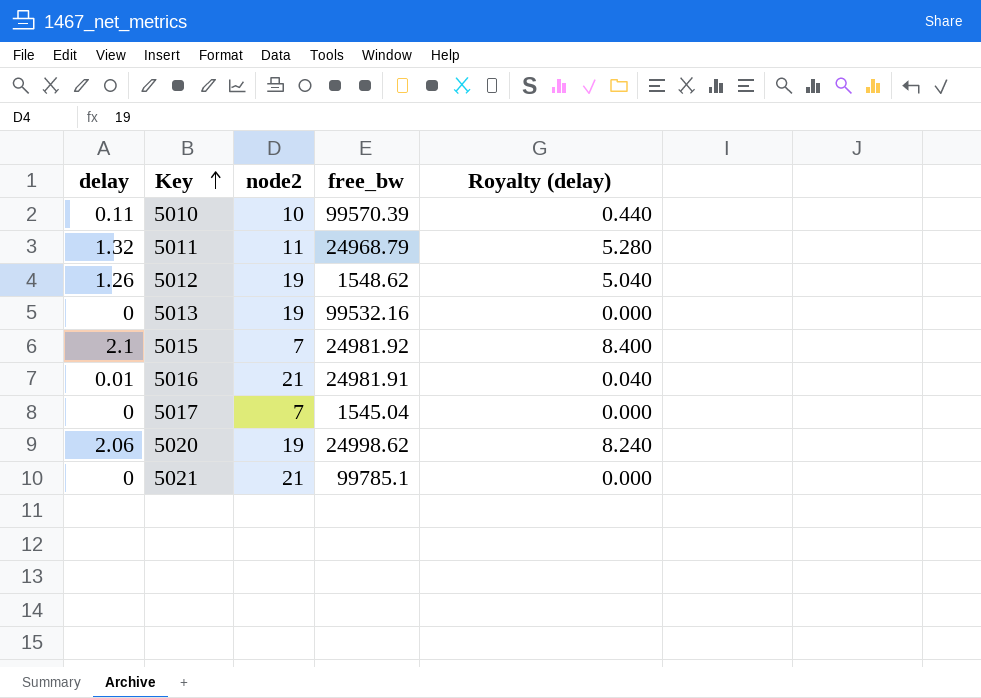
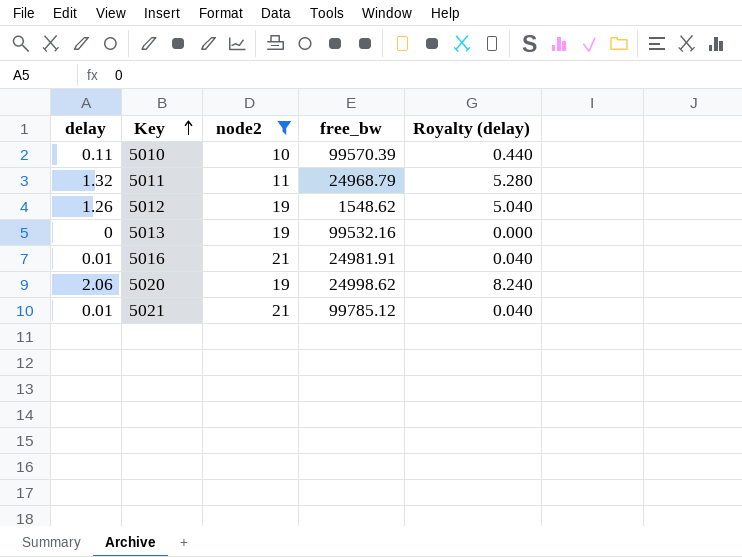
filter: none -> node2 != 7
5021 | delay: 0 -> 0.01
5021 | free_bw: 99785.1 -> 99785.12
5021 | Royalty (delay): 0.000 -> 0.040

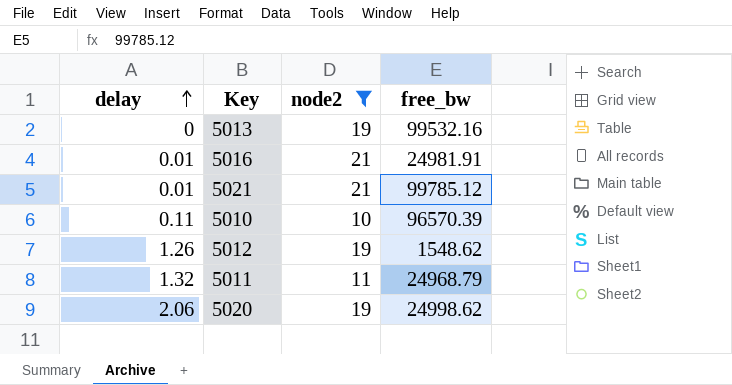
row order: Key ascending -> delay ascending
column Royalty (delay) | formula: [delay] * 4 -> none
5010 | free_bw: 99570.39 -> 96570.39

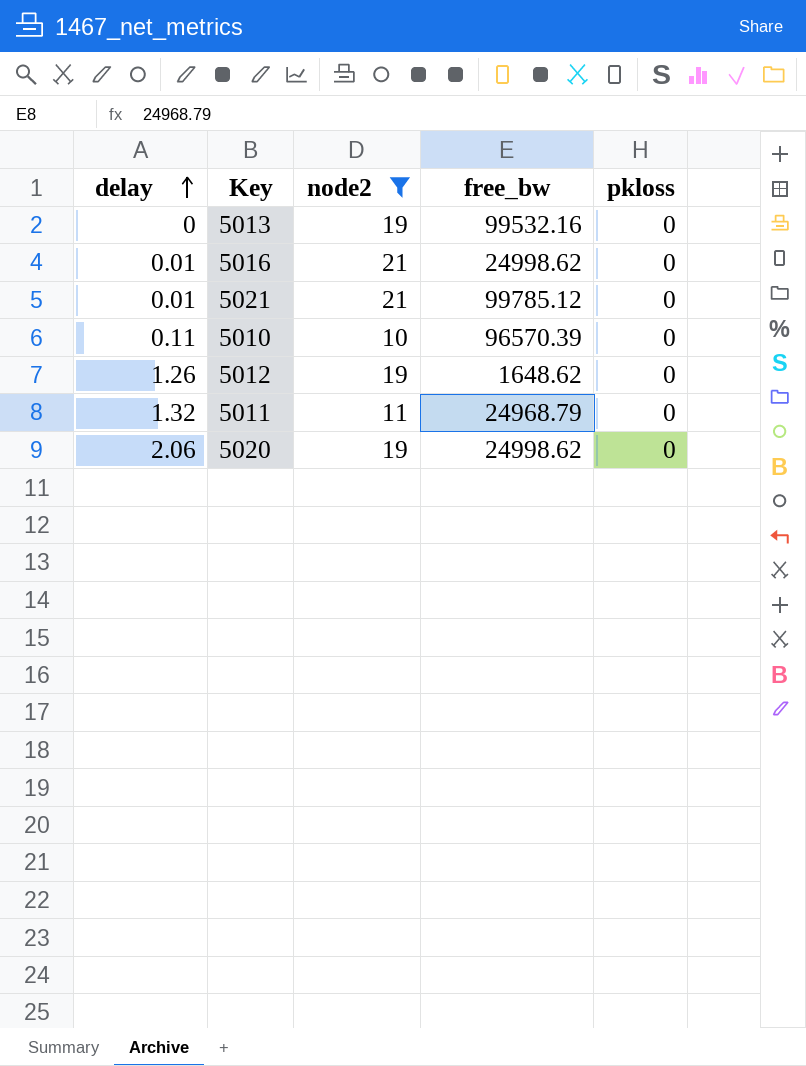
column pkloss | position: none -> 5
5016 | free_bw: 24981.91 -> 24998.62
5012 | free_bw: 1548.62 -> 1648.62

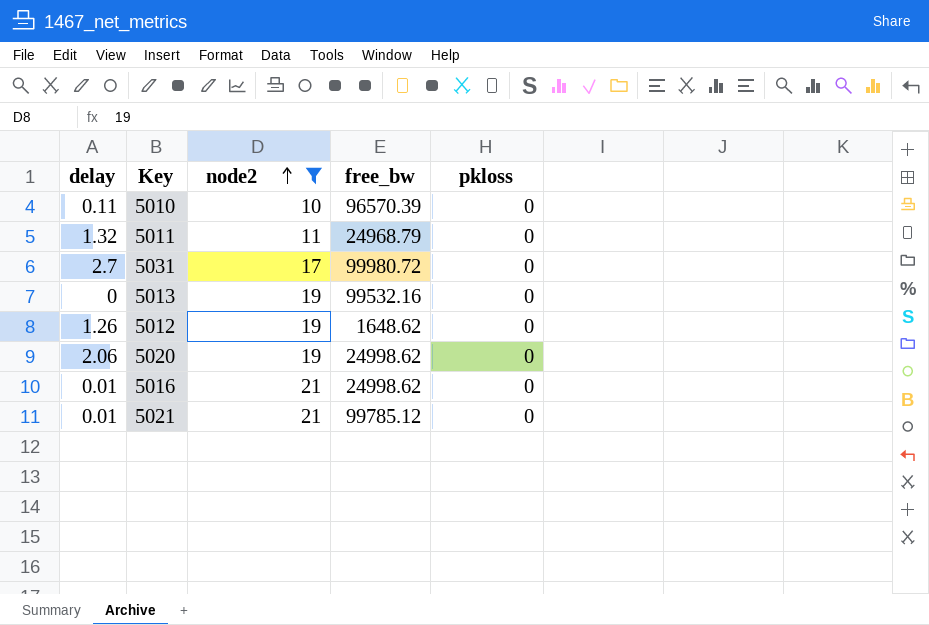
row order: delay ascending -> node2 ascending
row 5031: none -> 2.7 | 17 | 99980.72 | 0

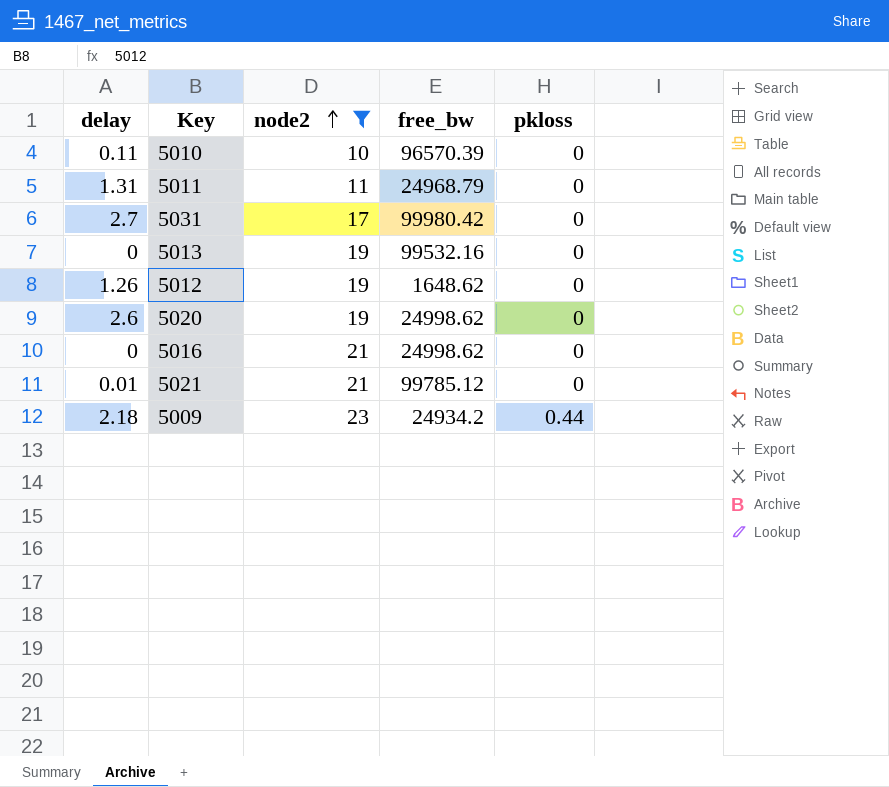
5011 | delay: 1.32 -> 1.31
5031 | free_bw: 99980.72 -> 99980.42
5020 | delay: 2.06 -> 2.6
5016 | delay: 0.01 -> 0
row 5009: none -> 2.18 | 23 | 24934.2 | 0.44

